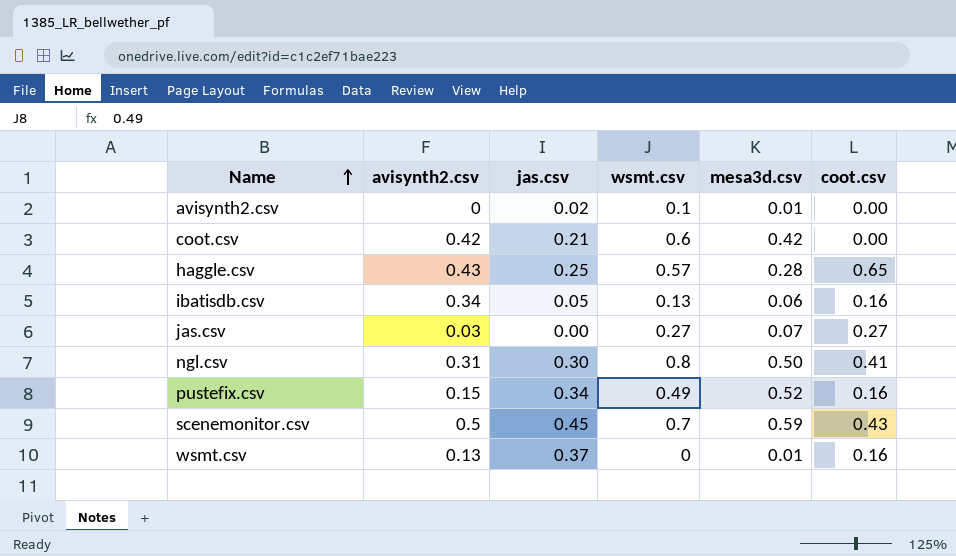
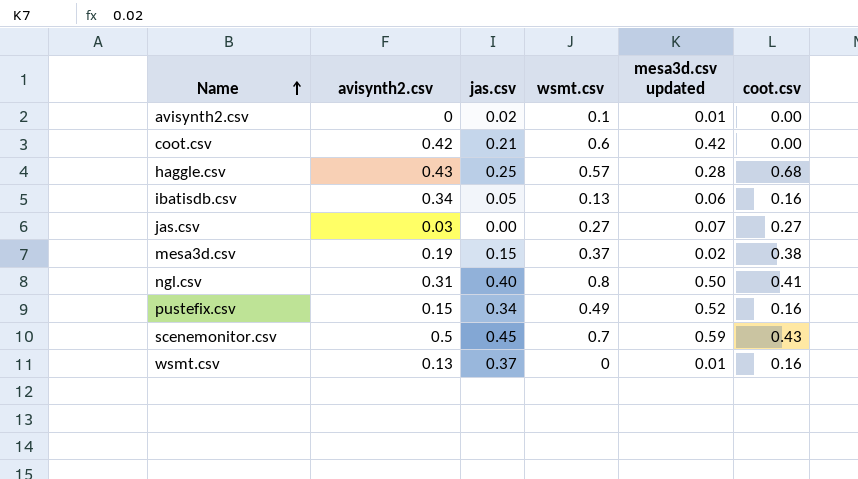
column name: mesa3d.csv -> mesa3d.csv updated
haggle.csv | coot.csv: 0.65 -> 0.68
row mesa3d.csv: none -> 0.19 | 0.15 | 0.37 | 0.02 | 0.38
ngl.csv | jas.csv: 0.30 -> 0.40

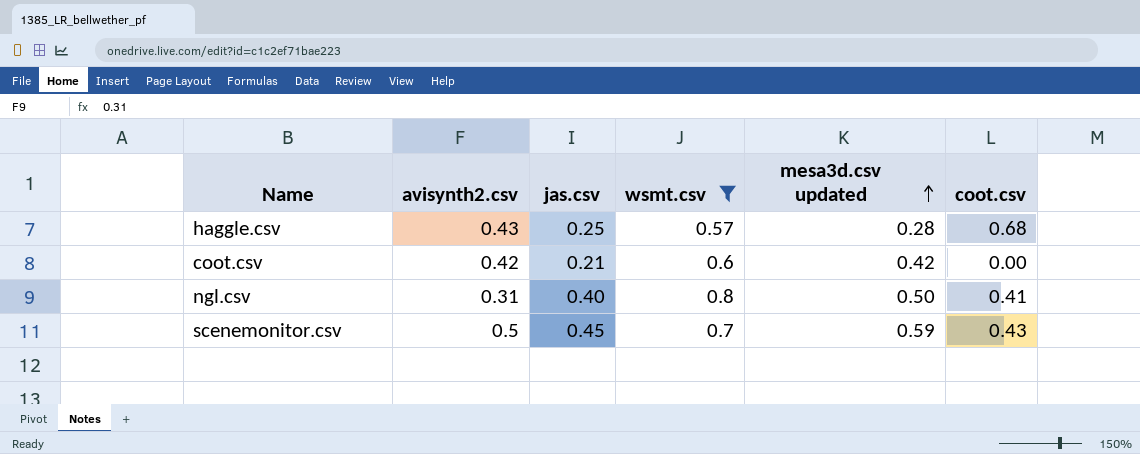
filter: none -> wsmt.csv >= 0.57
row order: Name ascending -> mesa3d.csv updated ascending

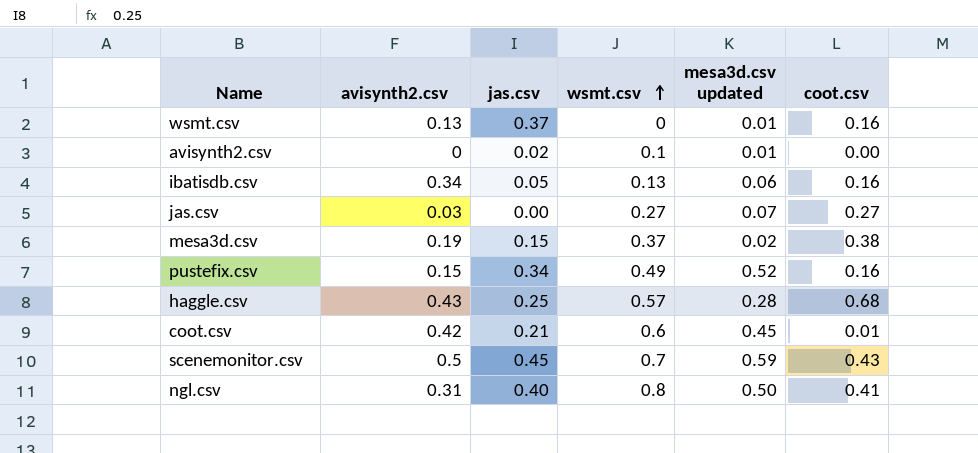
filter: wsmt.csv >= 0.57 -> none
row order: mesa3d.csv updated ascending -> wsmt.csv ascending
coot.csv | mesa3d.csv updated: 0.42 -> 0.45
coot.csv | coot.csv: 0.00 -> 0.01

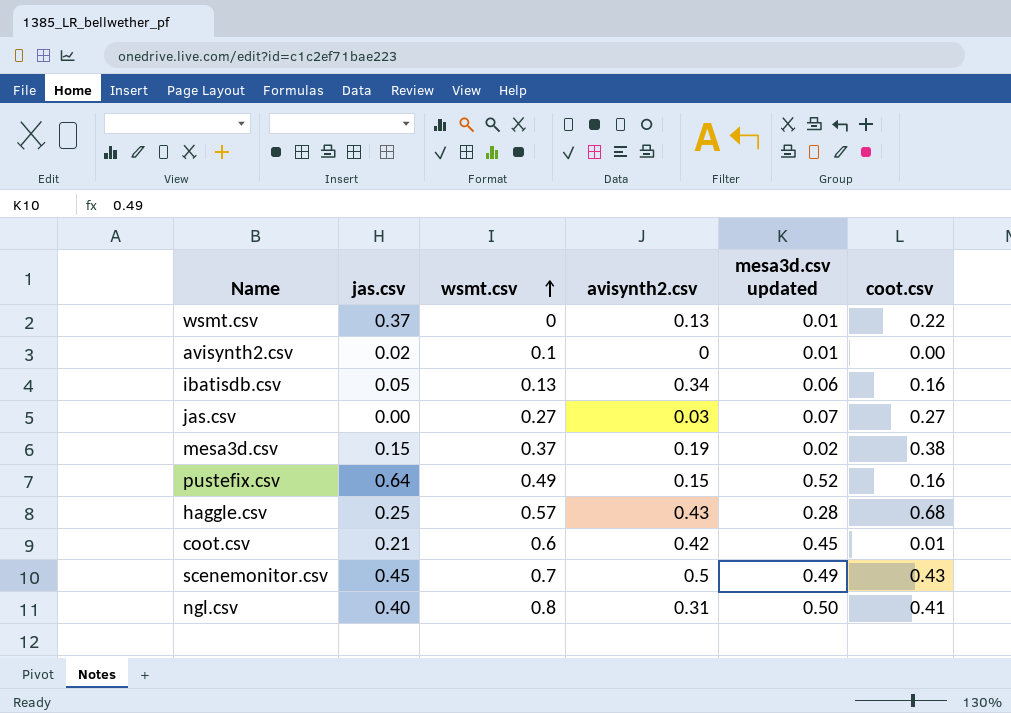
column avisynth2.csv | position: 2 -> 4
wsmt.csv | coot.csv: 0.16 -> 0.22
pustefix.csv | jas.csv: 0.34 -> 0.64
scenemonitor.csv | mesa3d.csv updated: 0.59 -> 0.49

